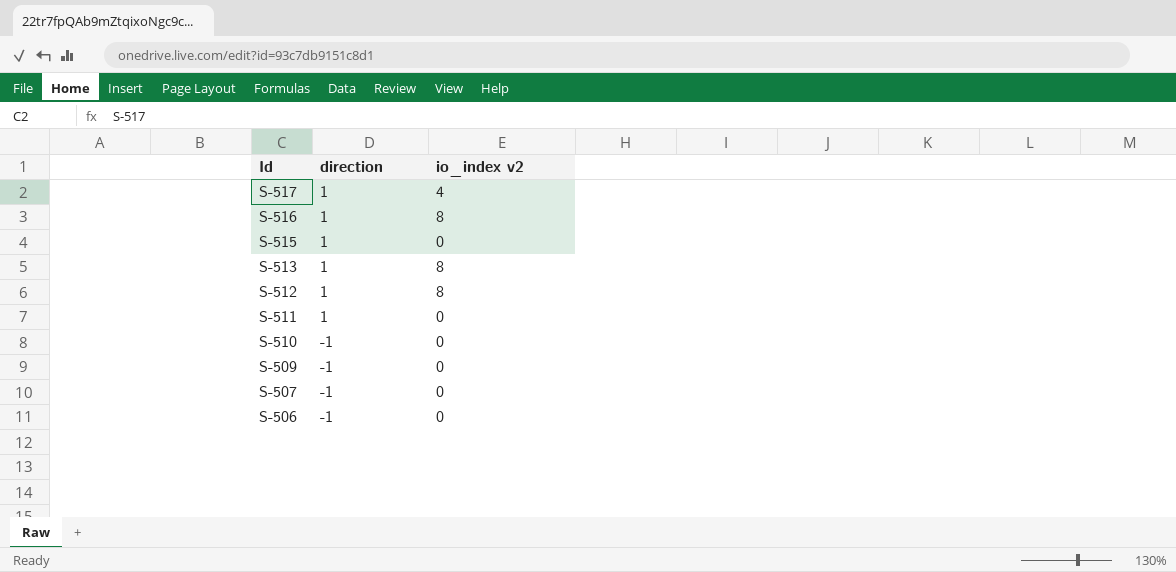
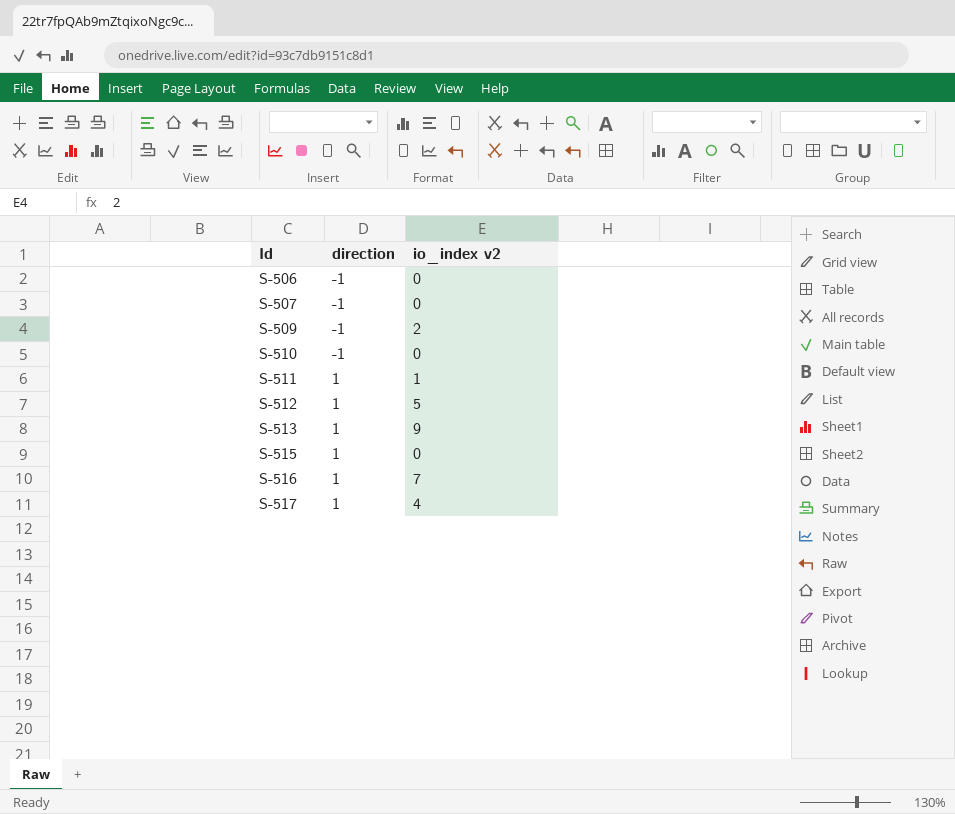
row order: Id descending -> Id ascending
S-509 | io_index v2: 0 -> 2
S-511 | io_index v2: 0 -> 1
S-512 | io_index v2: 8 -> 5
S-513 | io_index v2: 8 -> 9
S-516 | io_index v2: 8 -> 7

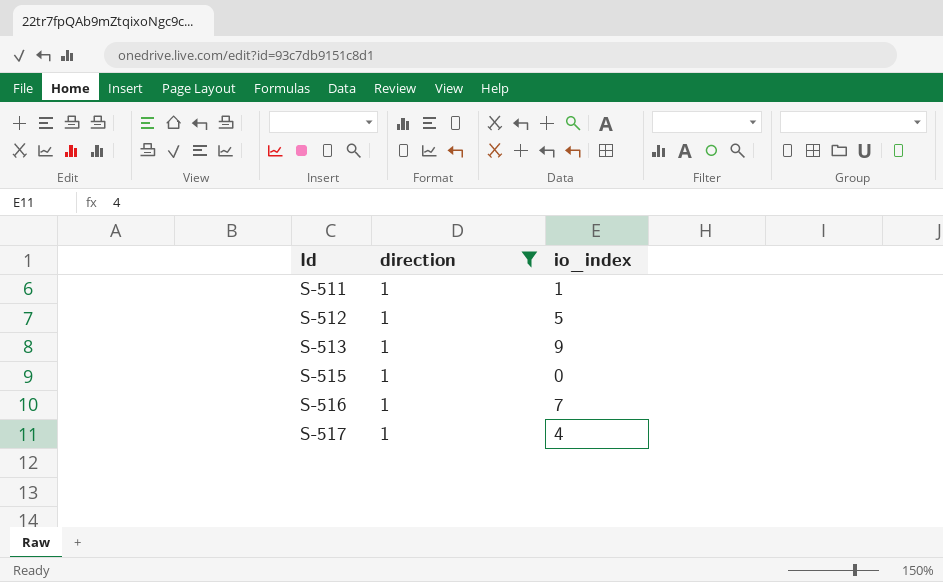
filter: none -> direction = 1
column name: io_index v2 -> io_index

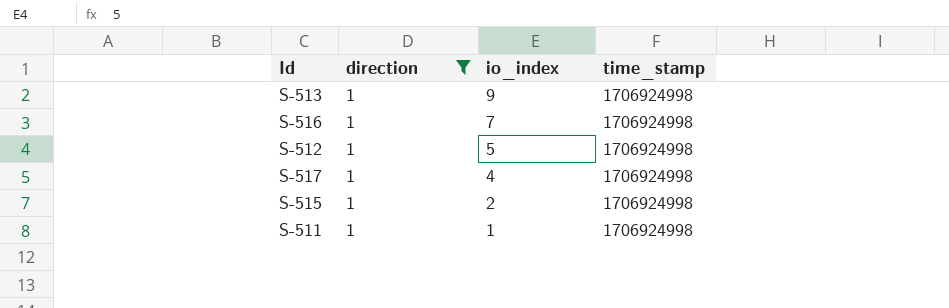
row order: Id ascending -> io_index descending
column time_stamp | position: none -> 4
S-515 | io_index: 0 -> 2

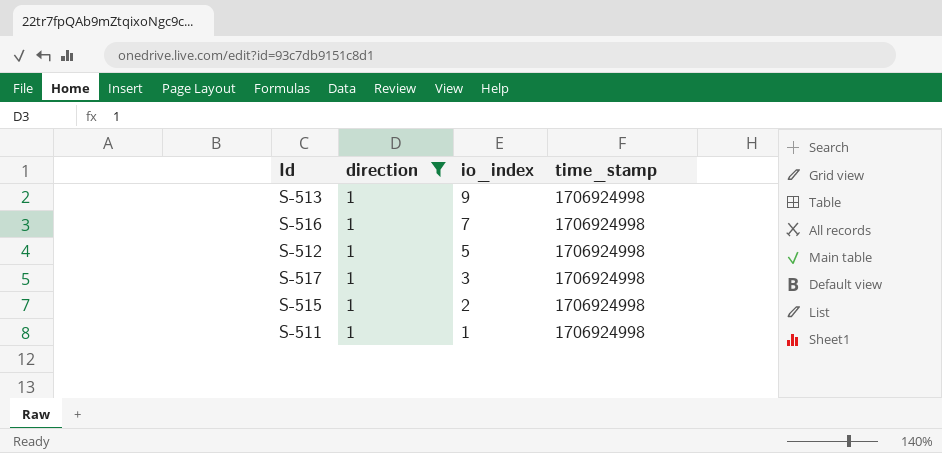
S-517 | io_index: 4 -> 3

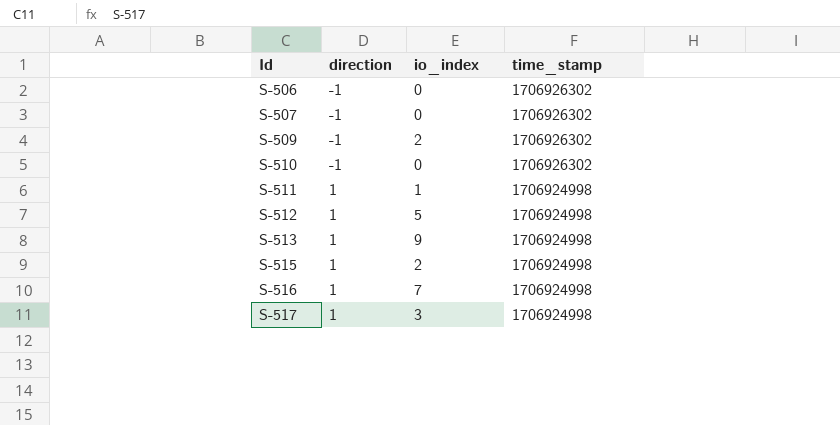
filter: direction = 1 -> none
row order: io_index descending -> Id ascending

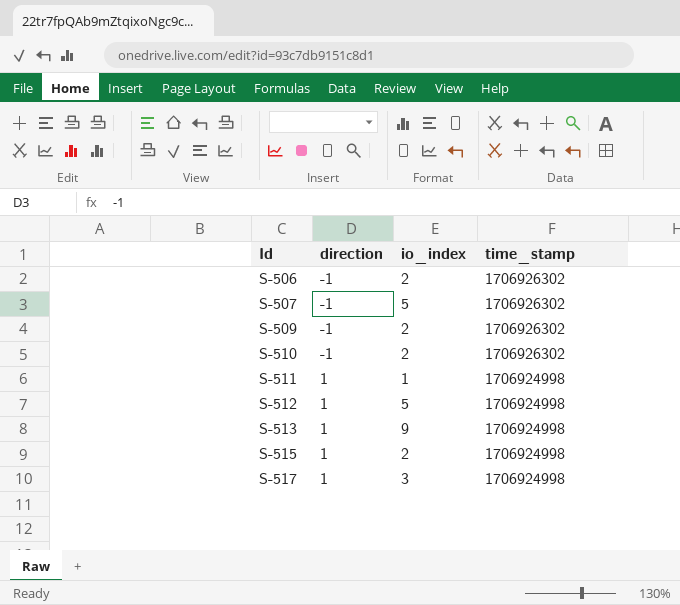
row S-516: 1 | 7 | 1706924998 -> none
S-506 | io_index: 0 -> 2
S-507 | io_index: 0 -> 5
S-510 | io_index: 0 -> 2

